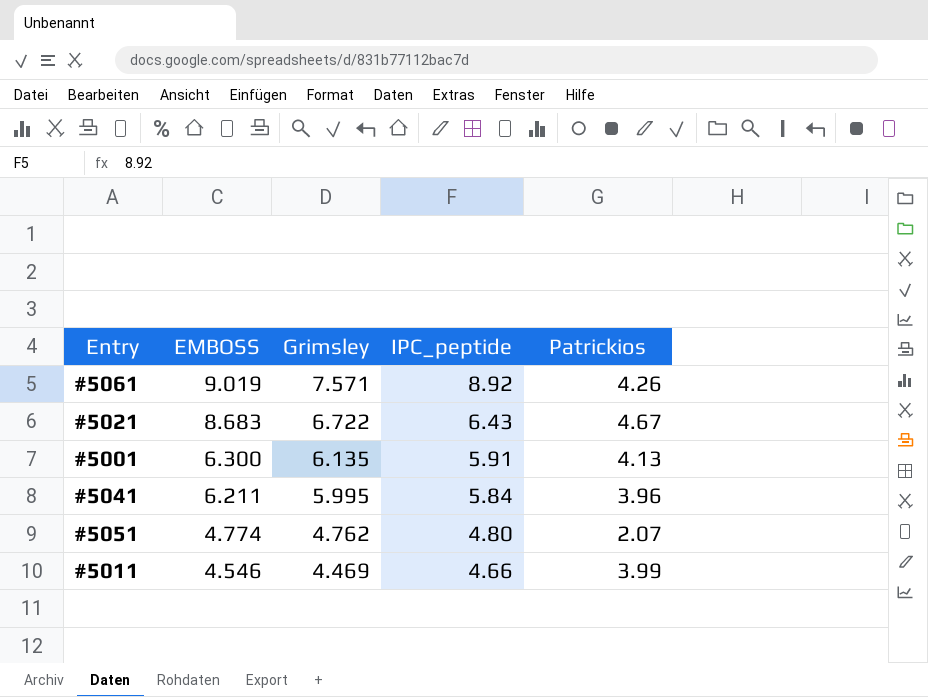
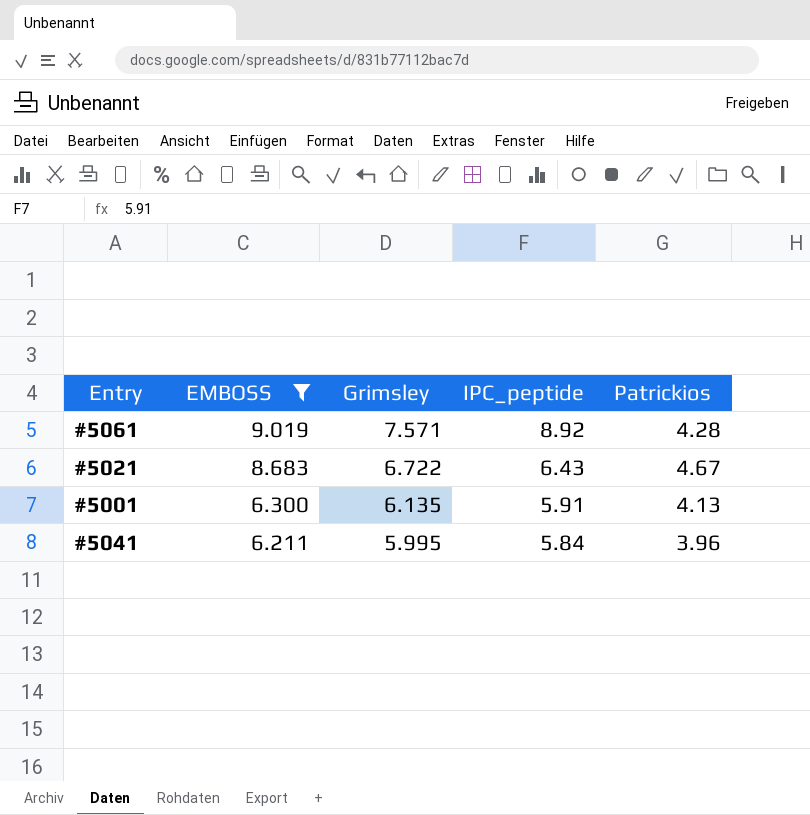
filter: none -> EMBOSS >= 6.211
#5061 | Patrickios: 4.26 -> 4.28

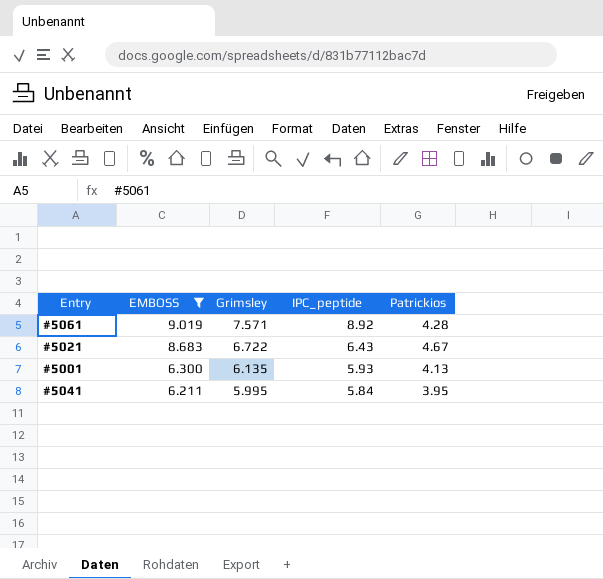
#5001 | IPC_peptide: 5.91 -> 5.93
#5041 | Patrickios: 3.96 -> 3.95

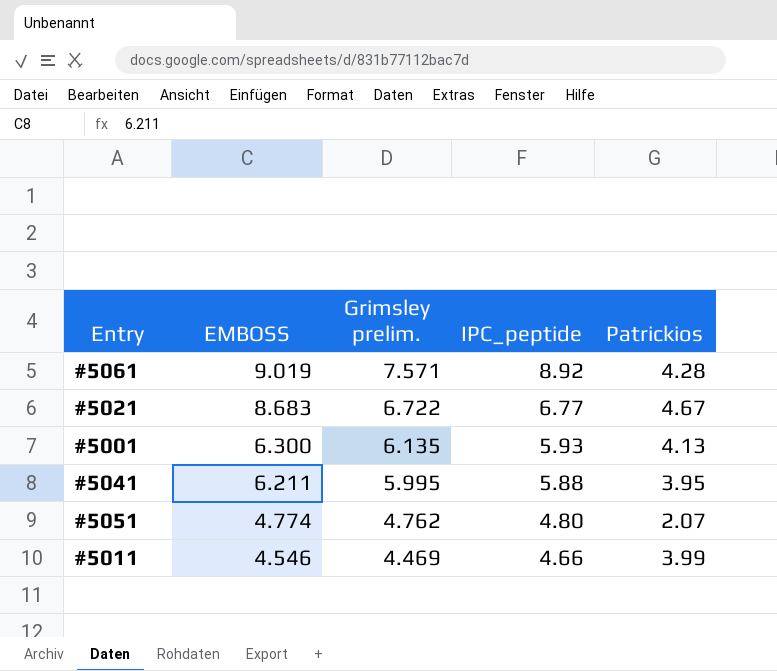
filter: EMBOSS >= 6.211 -> none
column name: Grimsley -> Grimsley prelim.
#5021 | IPC_peptide: 6.43 -> 6.77
#5041 | IPC_peptide: 5.84 -> 5.88

